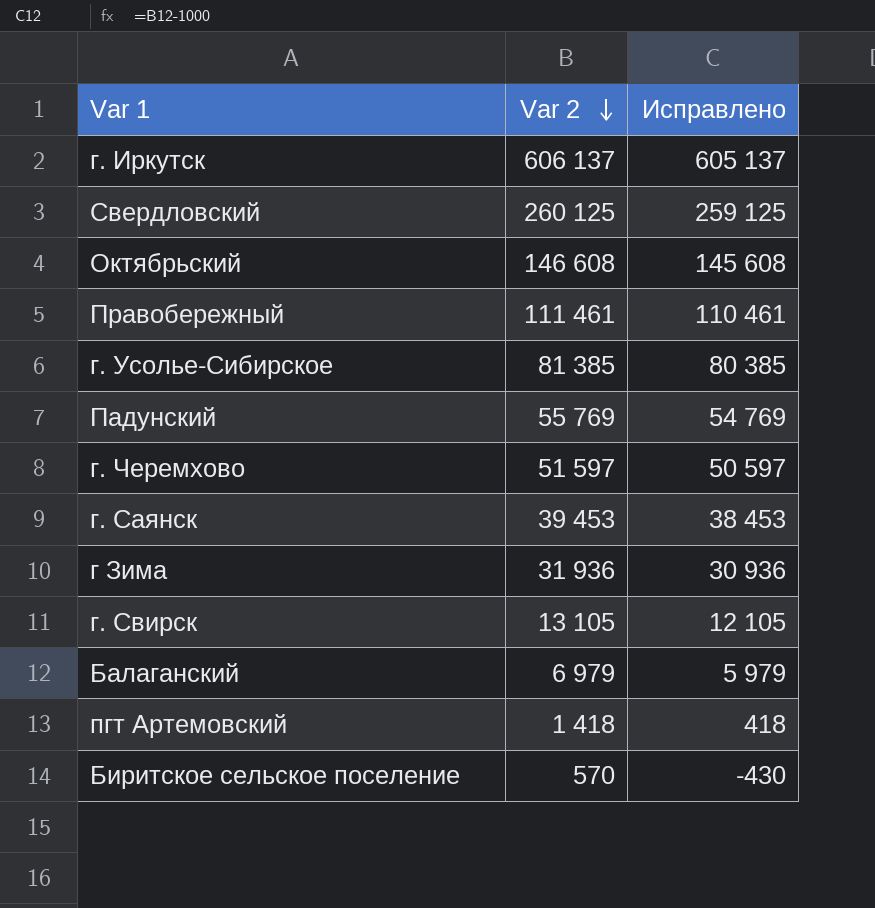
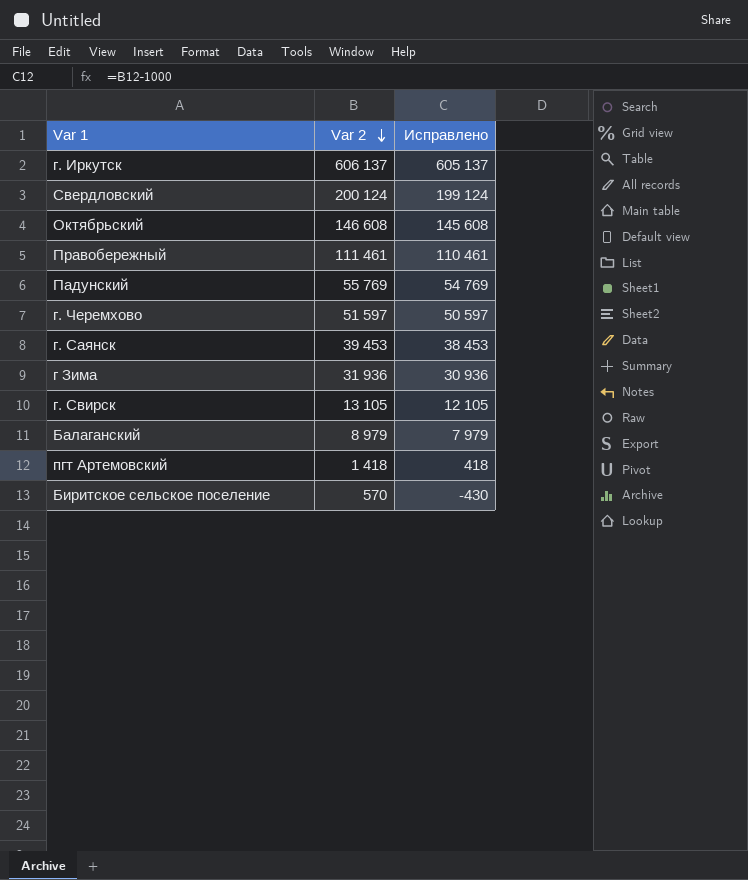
row г. Усолье-Сибирское: 81 385 | 80 385 -> none
Свердловский | Var 2: 260 125 -> 200 124
Свердловский | Исправлено: 259 125 -> 199 124
Балаганский | Var 2: 6 979 -> 8 979
Балаганский | Исправлено: 5 979 -> 7 979

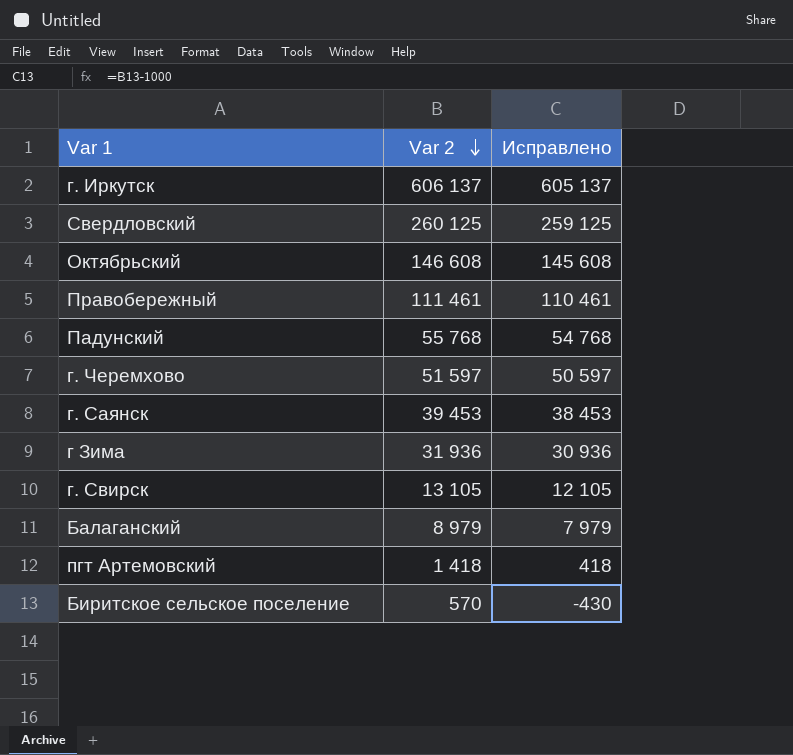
Свердловский | Var 2: 200 124 -> 260 125
Свердловский | Исправлено: 199 124 -> 259 125
Падунский | Var 2: 55 769 -> 55 768
Падунский | Исправлено: 54 769 -> 54 768

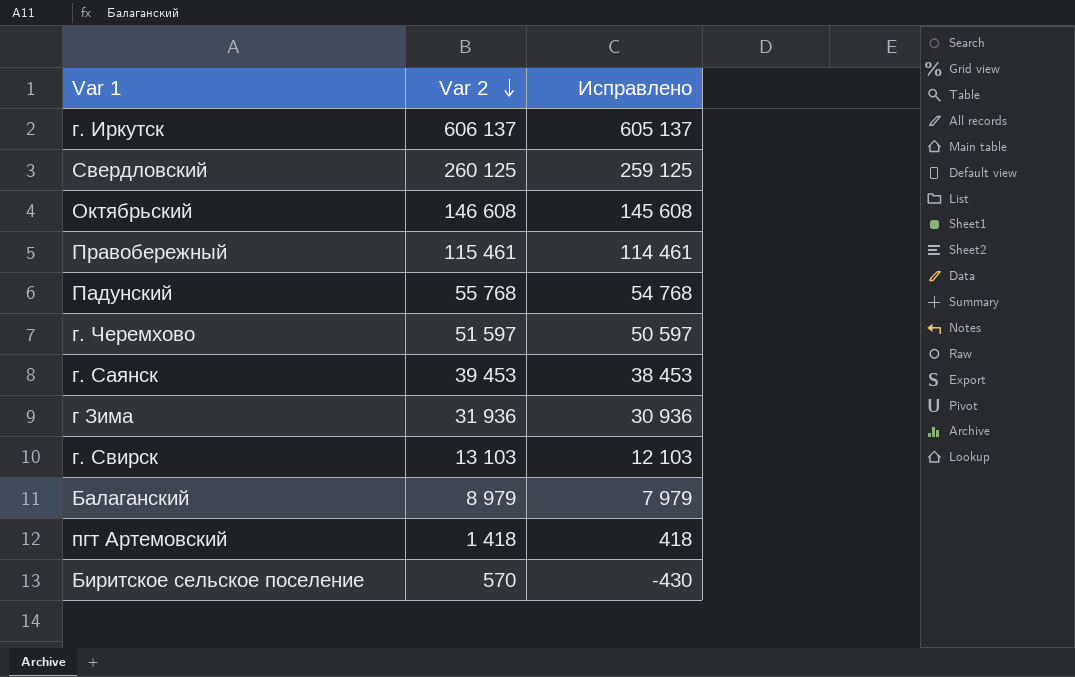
Правобережный | Var 2: 111 461 -> 115 461
Правобережный | Исправлено: 110 461 -> 114 461
г. Свирск | Var 2: 13 105 -> 13 103
г. Свирск | Исправлено: 12 105 -> 12 103

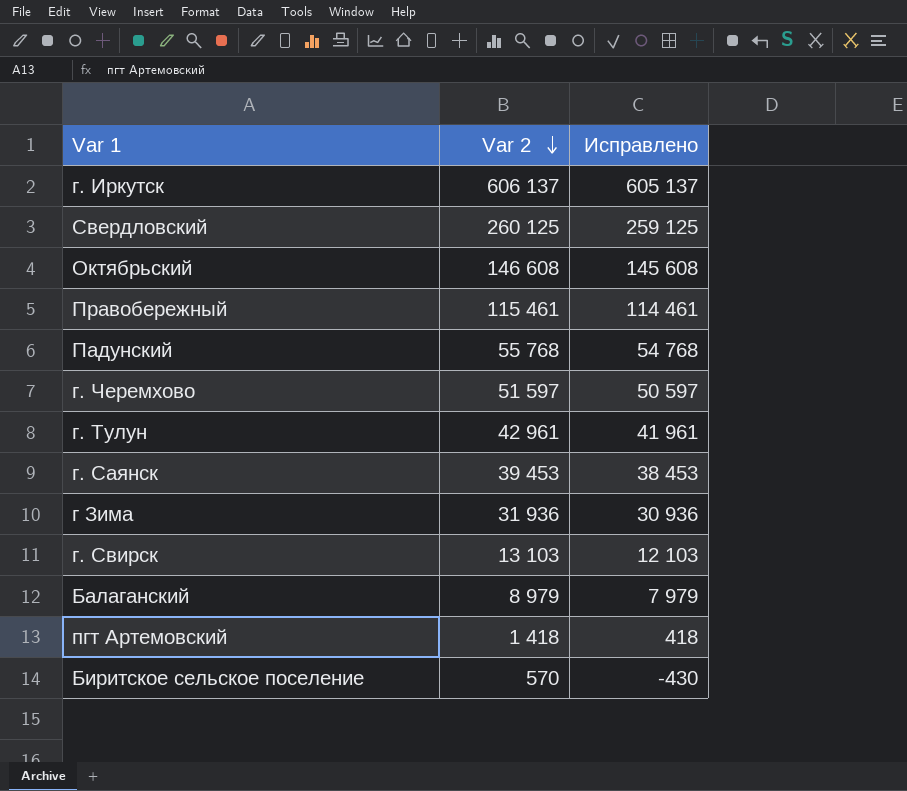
row г. Тулун: none -> 42 961 | 41 961

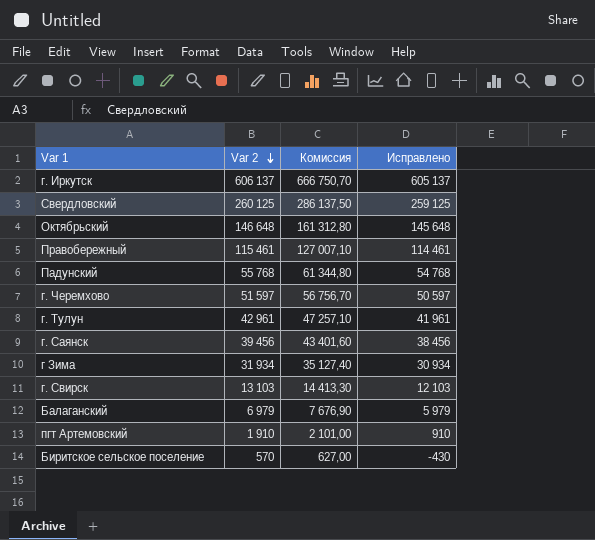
column Комиссия | formula: none -> [Var 2] * 1,1
Октябрьский | Var 2: 146 608 -> 146 648
Октябрьский | Исправлено: 145 608 -> 145 648
г. Саянск | Var 2: 39 453 -> 39 456
г. Саянск | Исправлено: 38 453 -> 38 456
г Зима | Var 2: 31 936 -> 31 934
г Зима | Исправлено: 30 936 -> 30 934
Балаганский | Var 2: 8 979 -> 6 979
Балаганский | Исправлено: 7 979 -> 5 979
пгт Артемовский | Var 2: 1 418 -> 1 910
пгт Артемовский | Исправлено: 418 -> 910

